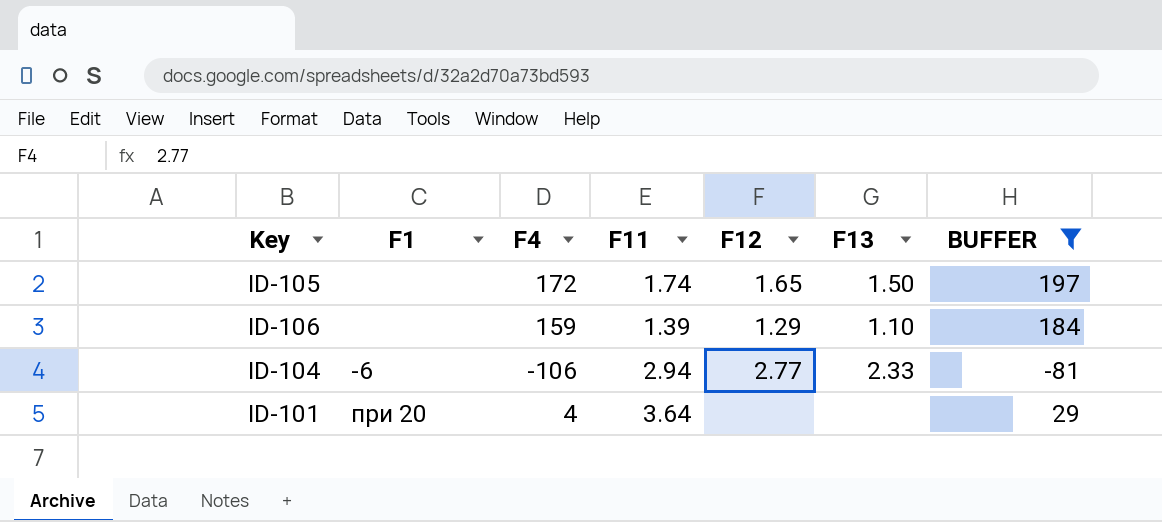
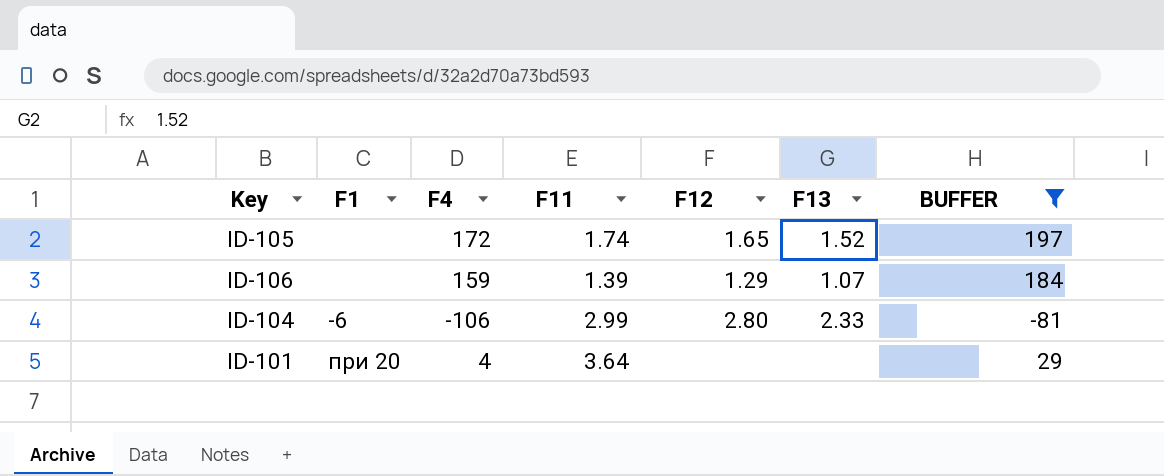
ID-105 | F13: 1.50 -> 1.52
ID-106 | F13: 1.10 -> 1.07
ID-104 | F11: 2.94 -> 2.99
ID-104 | F12: 2.77 -> 2.80

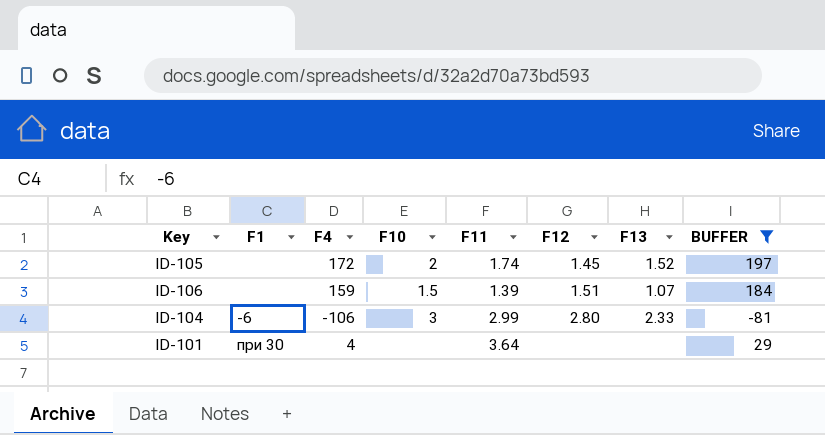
column F10 | position: none -> 4
ID-105 | F12: 1.65 -> 1.45
ID-106 | F12: 1.29 -> 1.51
ID-101 | F1: при 20 -> при 30

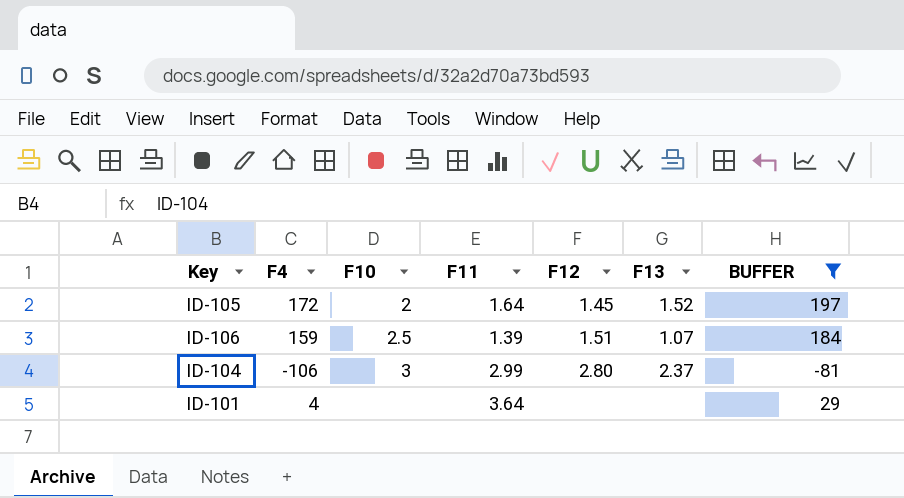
column F1 | position: 2 -> none
ID-105 | F11: 1.74 -> 1.64
ID-106 | F10: 1.5 -> 2.5
ID-104 | F13: 2.33 -> 2.37

